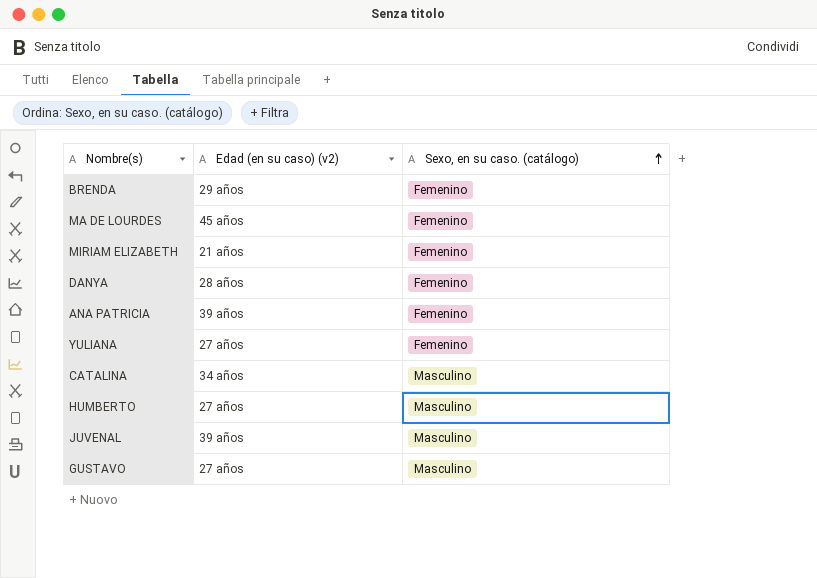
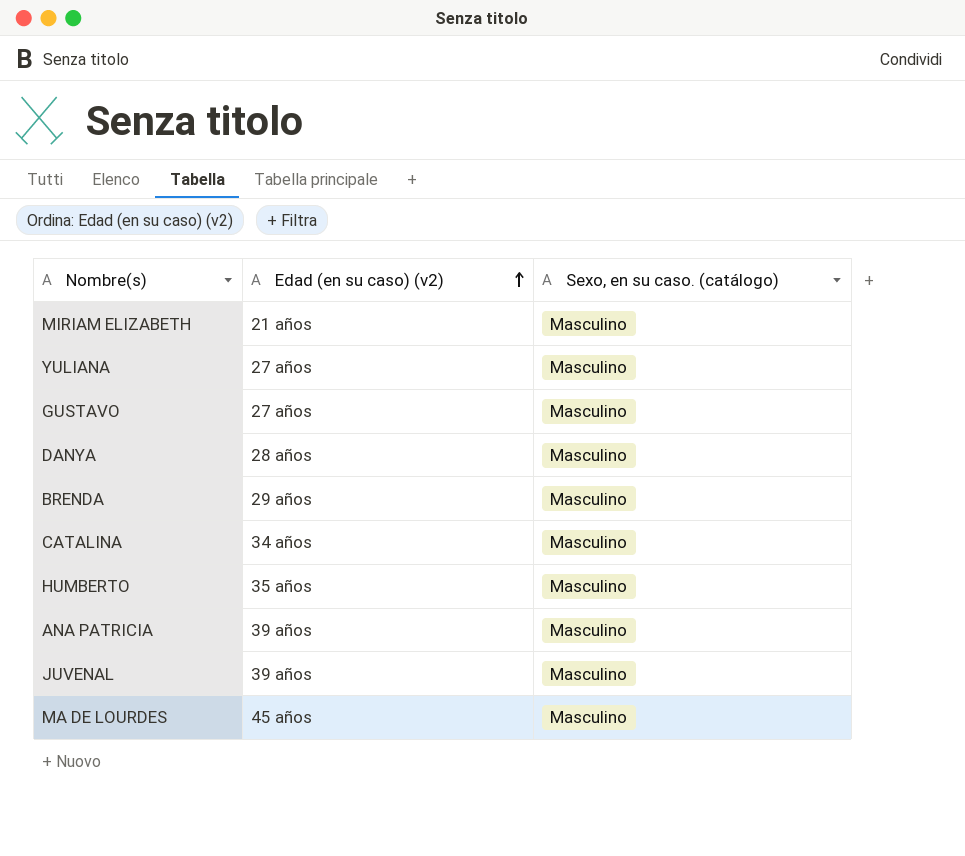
row order: Sexo, en su caso. (catálogo) ascending -> Edad (en su caso) (v2) ascending
MIRIAM ELIZABETH | Sexo, en su caso. (catálogo): Femenino -> Masculino
YULIANA | Sexo, en su caso. (catálogo): Femenino -> Masculino
DANYA | Sexo, en su caso. (catálogo): Femenino -> Masculino
BRENDA | Sexo, en su caso. (catálogo): Femenino -> Masculino
HUMBERTO | Edad (en su caso) (v2): 27 años -> 35 años
ANA PATRICIA | Sexo, en su caso. (catálogo): Femenino -> Masculino
MA DE LOURDES | Sexo, en su caso. (catálogo): Femenino -> Masculino

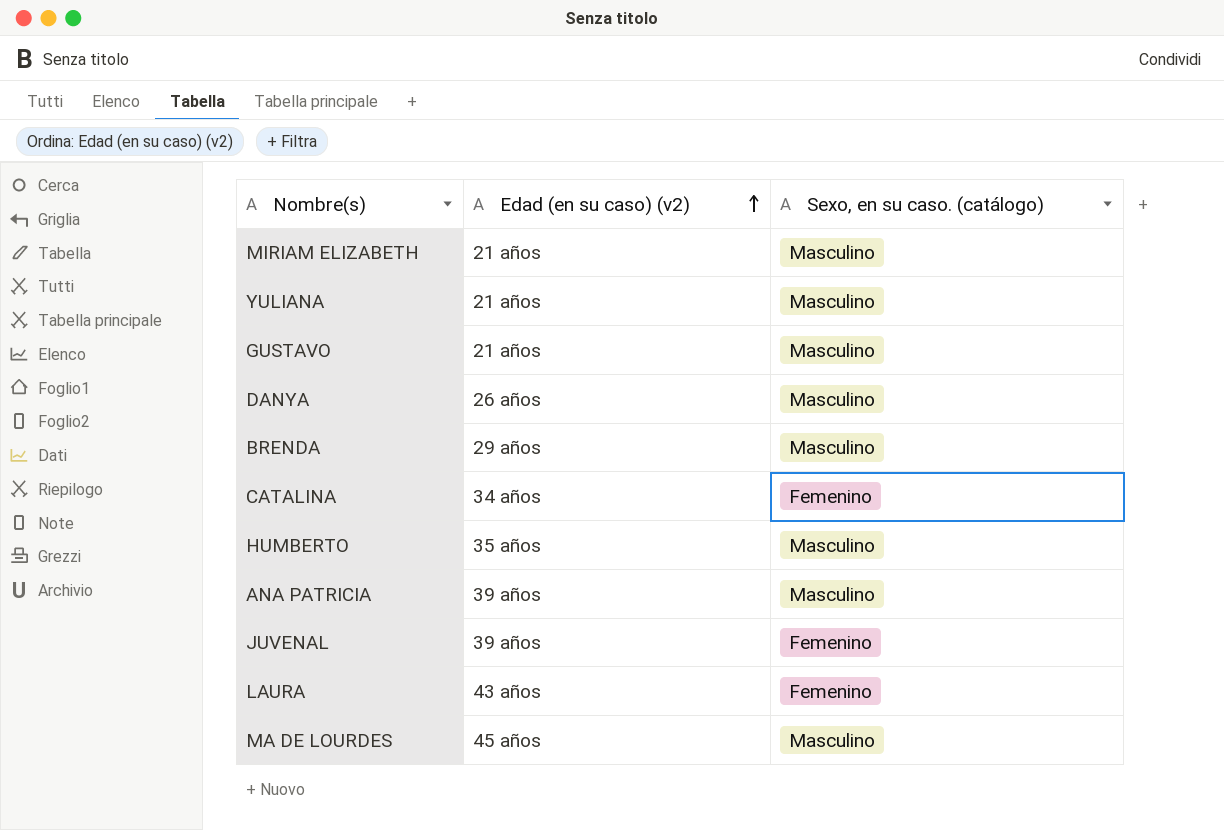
YULIANA | Edad (en su caso) (v2): 27 años -> 21 años
GUSTAVO | Edad (en su caso) (v2): 27 años -> 21 años
DANYA | Edad (en su caso) (v2): 28 años -> 26 años
CATALINA | Sexo, en su caso. (catálogo): Masculino -> Femenino
JUVENAL | Sexo, en su caso. (catálogo): Masculino -> Femenino
row LAURA: none -> 43 años | Femenino

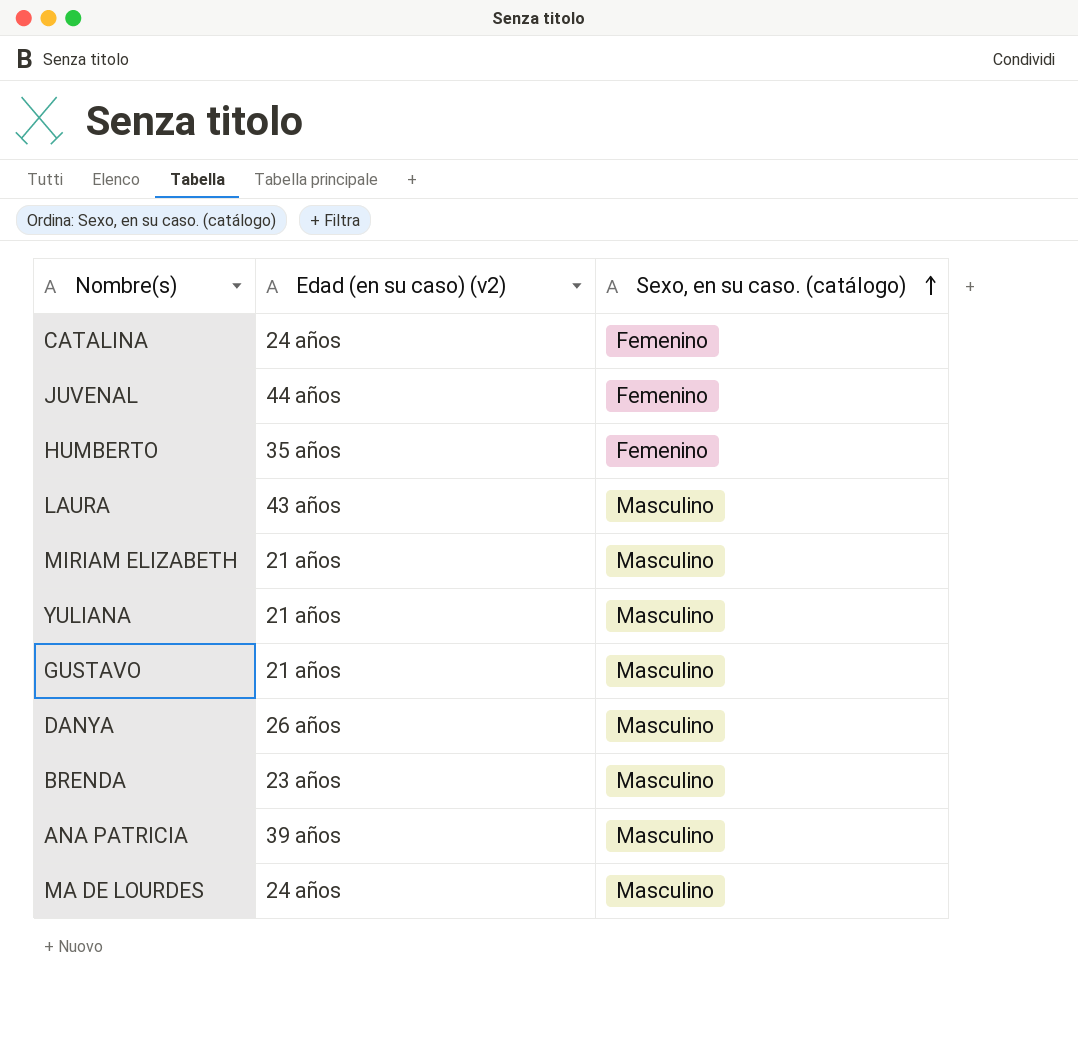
row order: Edad (en su caso) (v2) ascending -> Sexo, en su caso. (catálogo) ascending
CATALINA | Edad (en su caso) (v2): 34 años -> 24 años
JUVENAL | Edad (en su caso) (v2): 39 años -> 44 años
HUMBERTO | Sexo, en su caso. (catálogo): Masculino -> Femenino
LAURA | Sexo, en su caso. (catálogo): Femenino -> Masculino
BRENDA | Edad (en su caso) (v2): 29 años -> 23 años
MA DE LOURDES | Edad (en su caso) (v2): 45 años -> 24 años

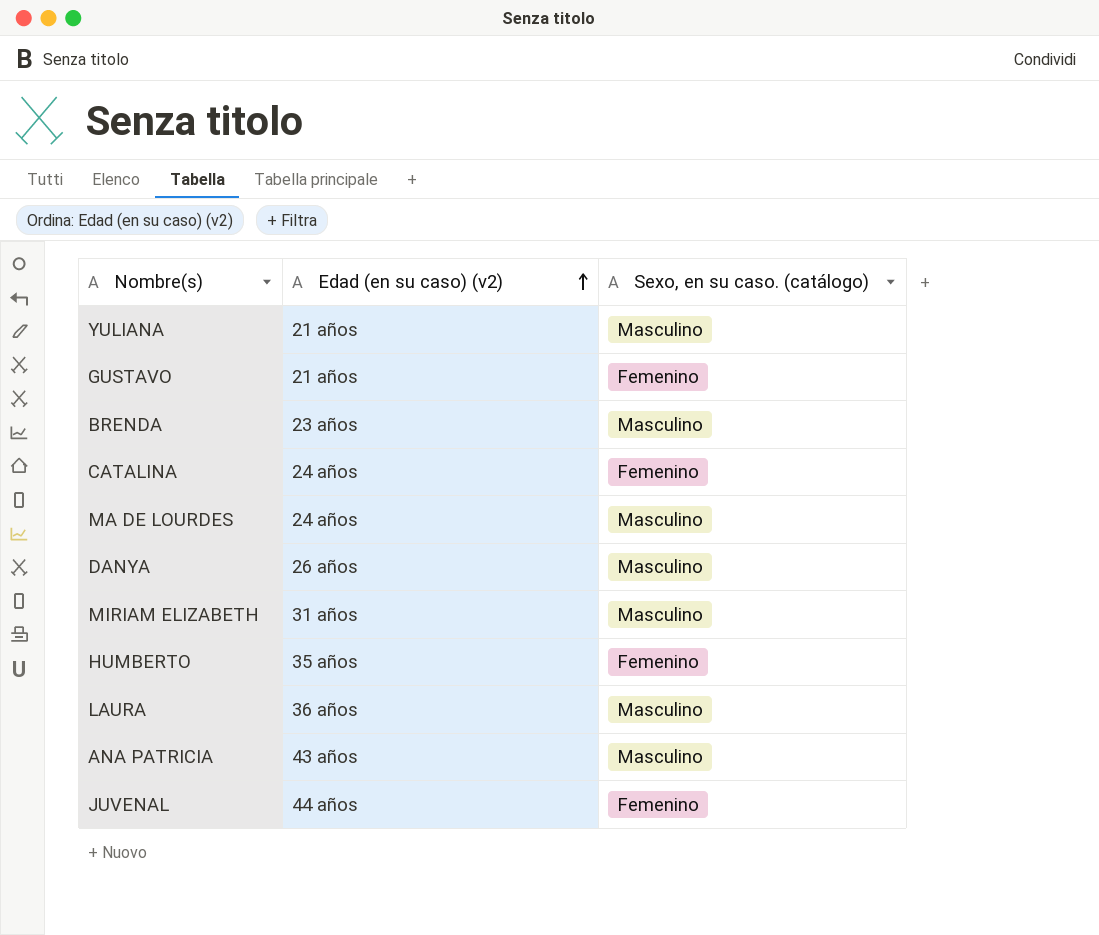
row order: Sexo, en su caso. (catálogo) ascending -> Edad (en su caso) (v2) ascending
GUSTAVO | Sexo, en su caso. (catálogo): Masculino -> Femenino
MIRIAM ELIZABETH | Edad (en su caso) (v2): 21 años -> 31 años
LAURA | Edad (en su caso) (v2): 43 años -> 36 años
ANA PATRICIA | Edad (en su caso) (v2): 39 años -> 43 años

